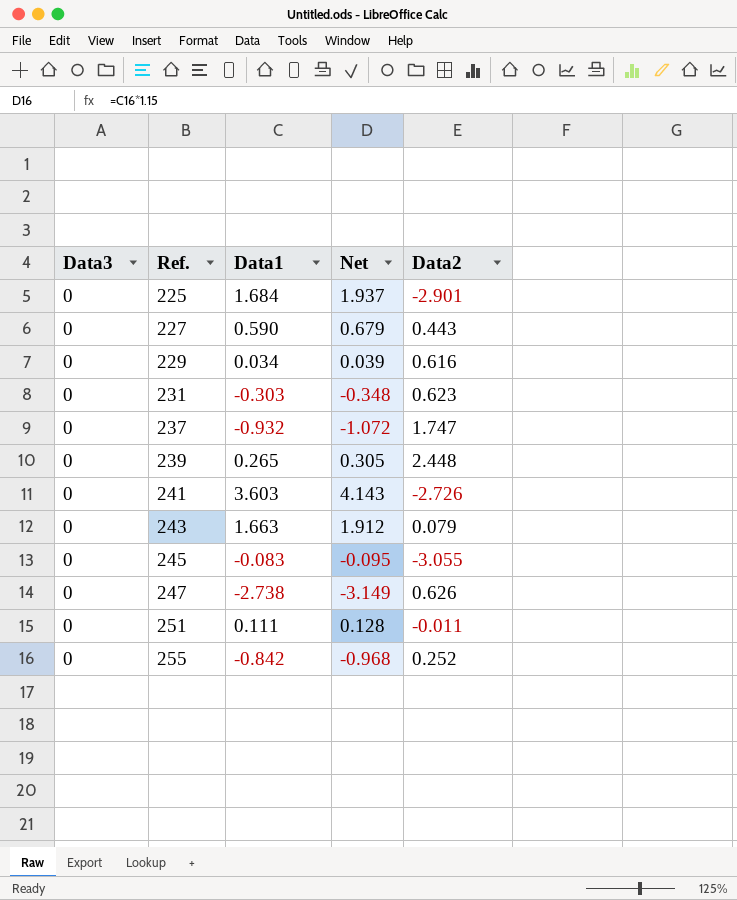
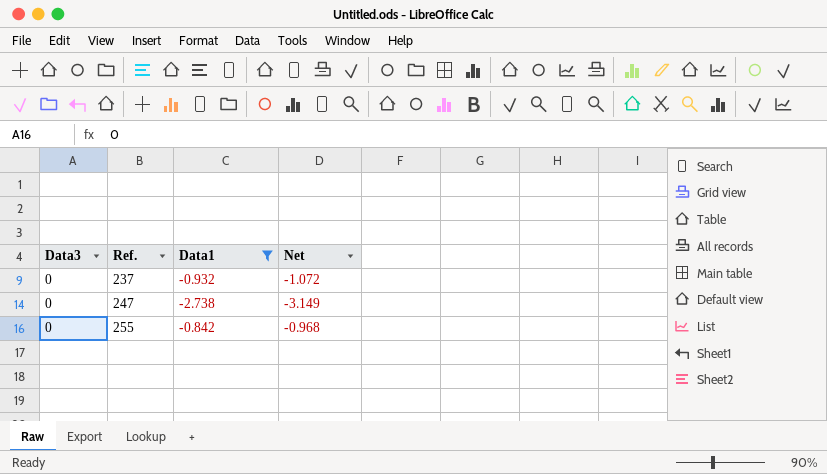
filter: none -> Data1 <= -0.842
column Data2 | position: 5 -> none

